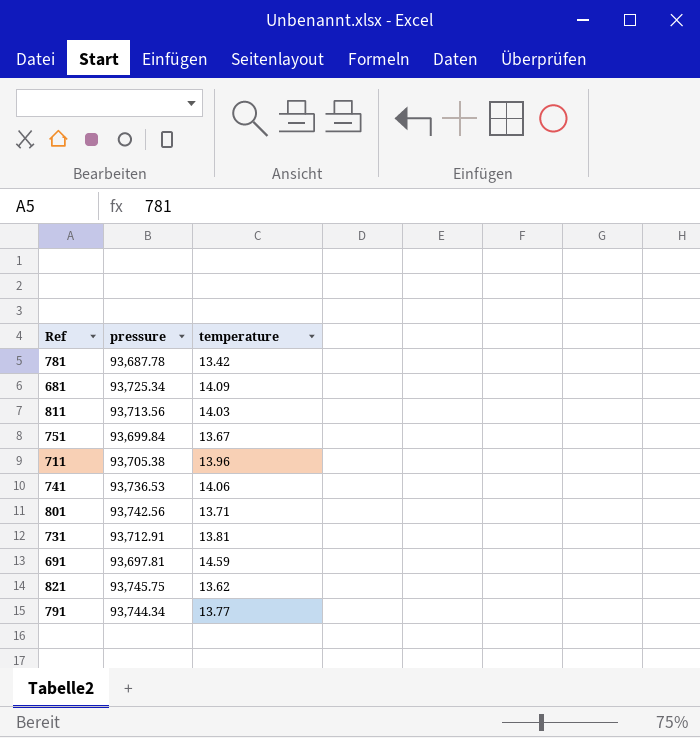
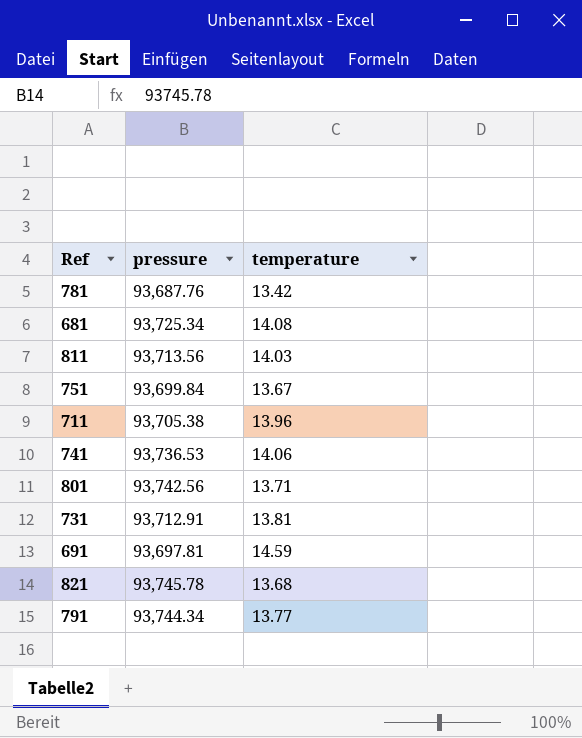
781 | pressure: 93,687.78 -> 93,687.76
681 | temperature: 14.09 -> 14.08
821 | pressure: 93,745.75 -> 93,745.78
821 | temperature: 13.62 -> 13.68

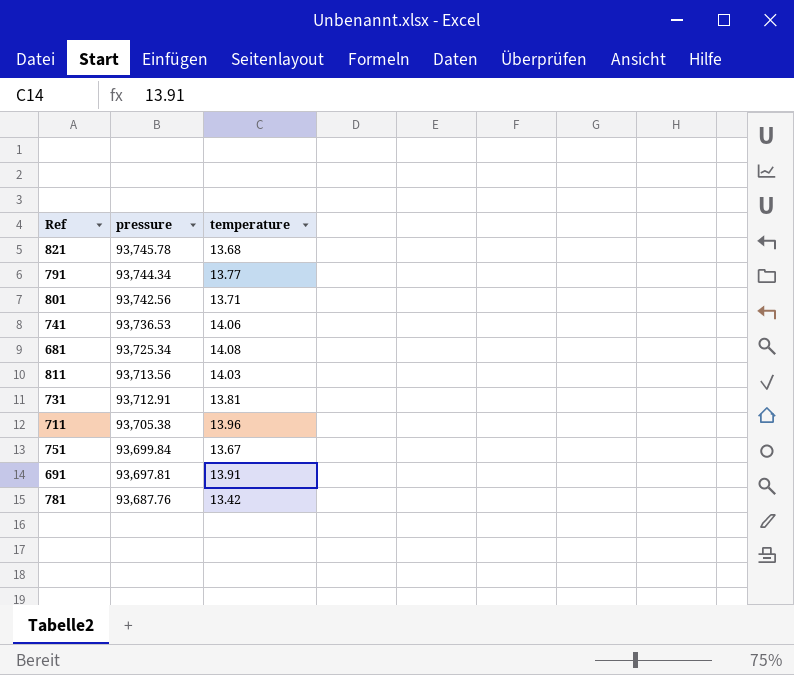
row order: none -> pressure descending
691 | temperature: 14.59 -> 13.91

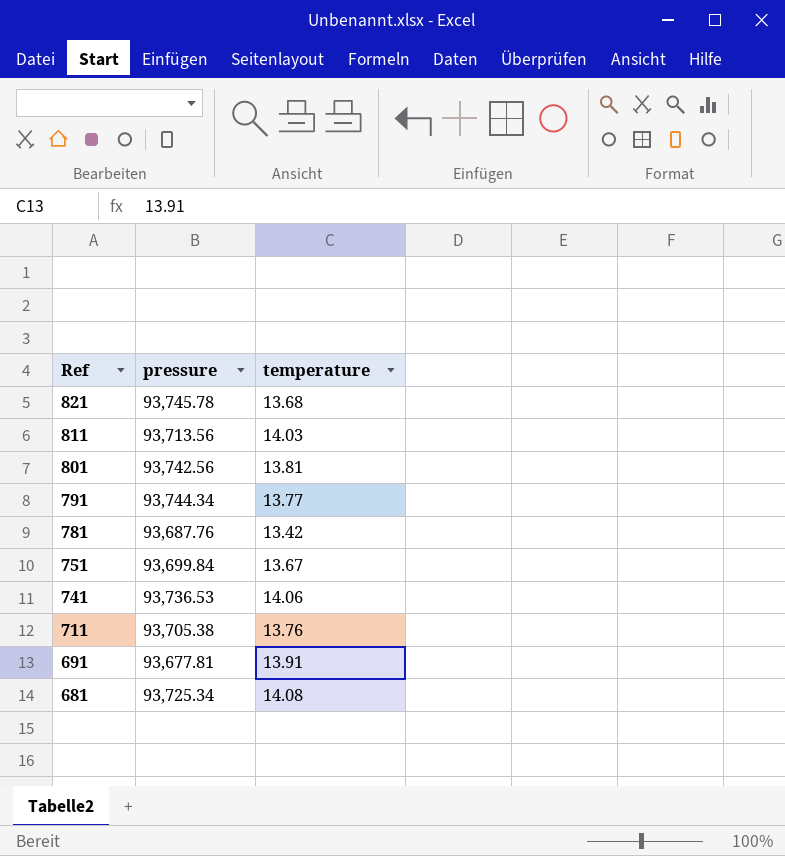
row order: pressure descending -> Ref descending
row 731: 93,712.91 | 13.81 -> none
801 | temperature: 13.71 -> 13.81
711 | temperature: 13.96 -> 13.76
691 | pressure: 93,697.81 -> 93,677.81

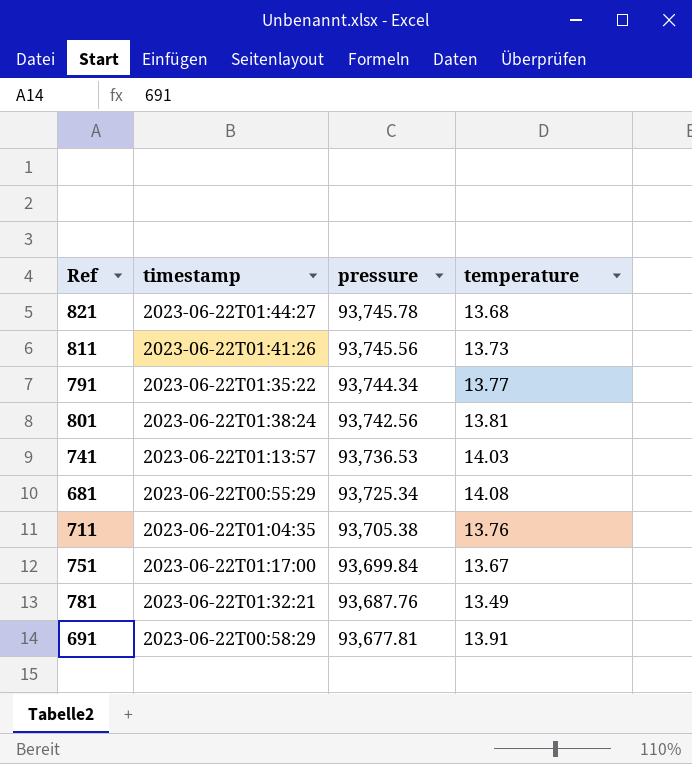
row order: Ref descending -> pressure descending
column timestamp | position: none -> 2
811 | pressure: 93,713.56 -> 93,745.56
811 | temperature: 14.03 -> 13.73
741 | temperature: 14.06 -> 14.03
781 | temperature: 13.42 -> 13.49

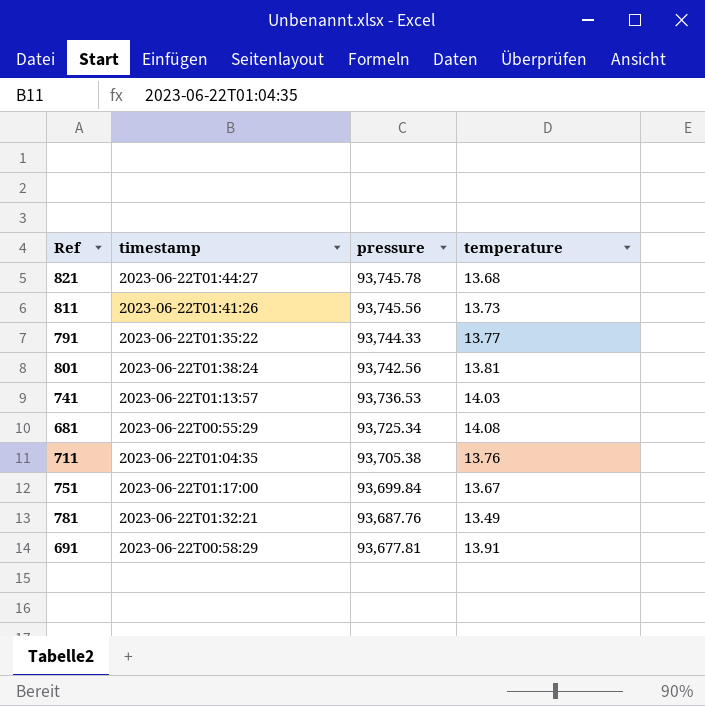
791 | pressure: 93,744.34 -> 93,744.33

